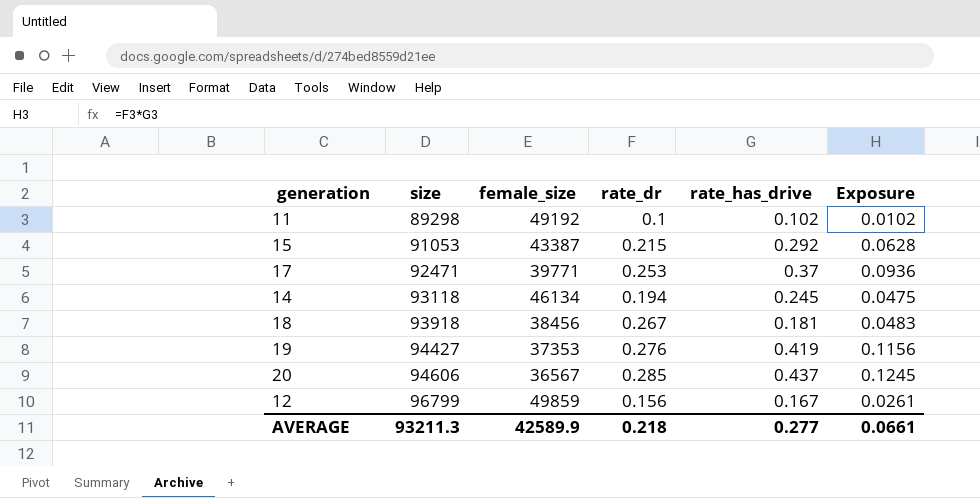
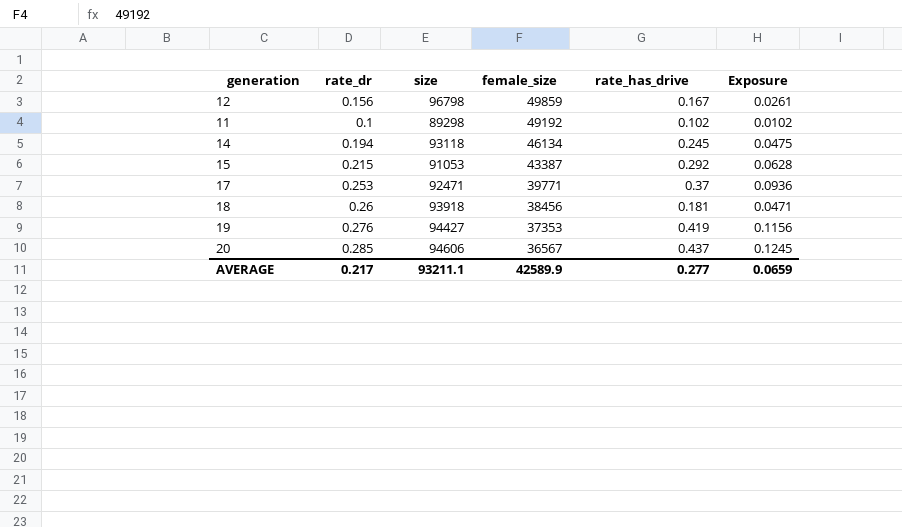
row order: size ascending -> female_size descending
column rate_dr | position: 4 -> 2
12 | size: 96799 -> 96798
18 | rate_dr: 0.267 -> 0.26
18 | Exposure: 0.0483 -> 0.0471
AVERAGE | rate_dr: 0.218 -> 0.217
AVERAGE | size: 93211.3 -> 93211.1
AVERAGE | Exposure: 0.0661 -> 0.0659

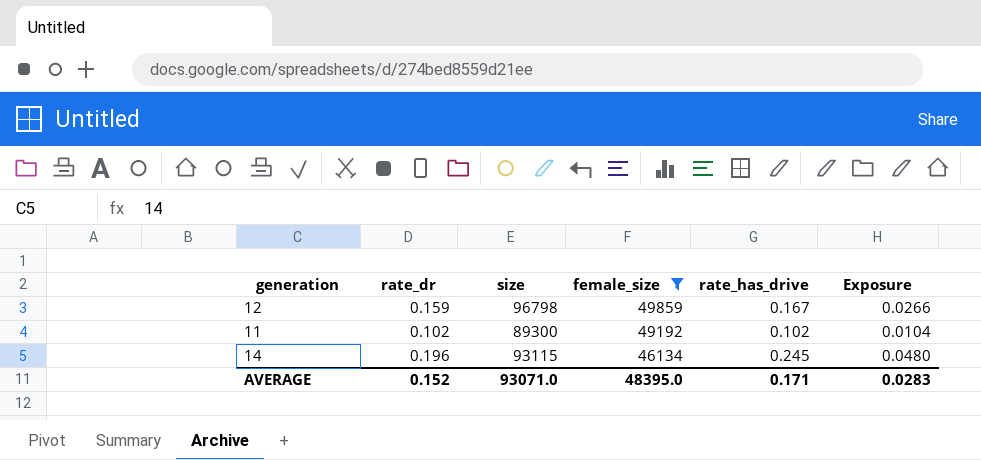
filter: none -> female_size >= 46134
12 | rate_dr: 0.156 -> 0.159
12 | Exposure: 0.0261 -> 0.0266
11 | rate_dr: 0.1 -> 0.102
11 | size: 89298 -> 89300
11 | Exposure: 0.0102 -> 0.0104
14 | rate_dr: 0.194 -> 0.196
14 | size: 93118 -> 93115
14 | Exposure: 0.0475 -> 0.0480
AVERAGE | rate_dr: 0.217 -> 0.152
AVERAGE | size: 93211.1 -> 93071.0
AVERAGE | female_size: 42589.9 -> 48395.0
AVERAGE | rate_has_drive: 0.277 -> 0.171
AVERAGE | Exposure: 0.0659 -> 0.0283

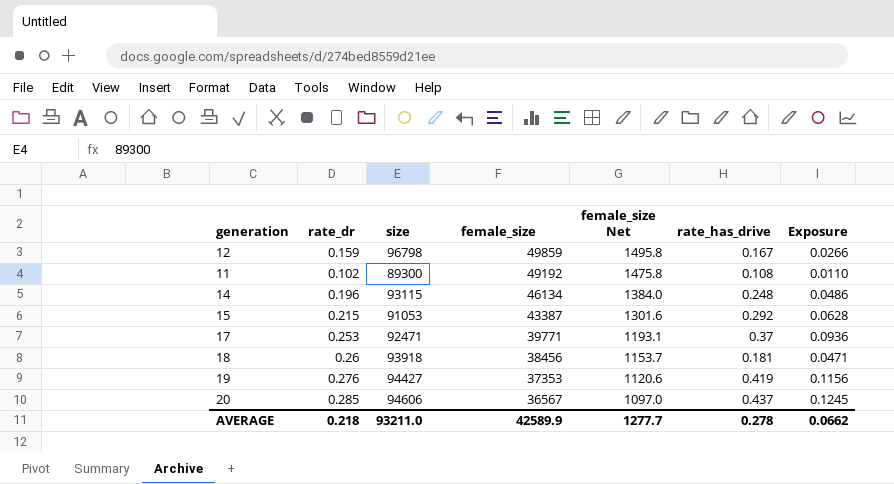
filter: female_size >= 46134 -> none
column female_size Net | formula: none -> [female_size] * 0.03
11 | rate_has_drive: 0.102 -> 0.108
11 | Exposure: 0.0104 -> 0.0110
14 | rate_has_drive: 0.245 -> 0.248
14 | Exposure: 0.0480 -> 0.0486
AVERAGE | rate_dr: 0.152 -> 0.218
AVERAGE | size: 93071.0 -> 93211.0
AVERAGE | female_size: 48395.0 -> 42589.9
AVERAGE | rate_has_drive: 0.171 -> 0.278
AVERAGE | Exposure: 0.0283 -> 0.0662

